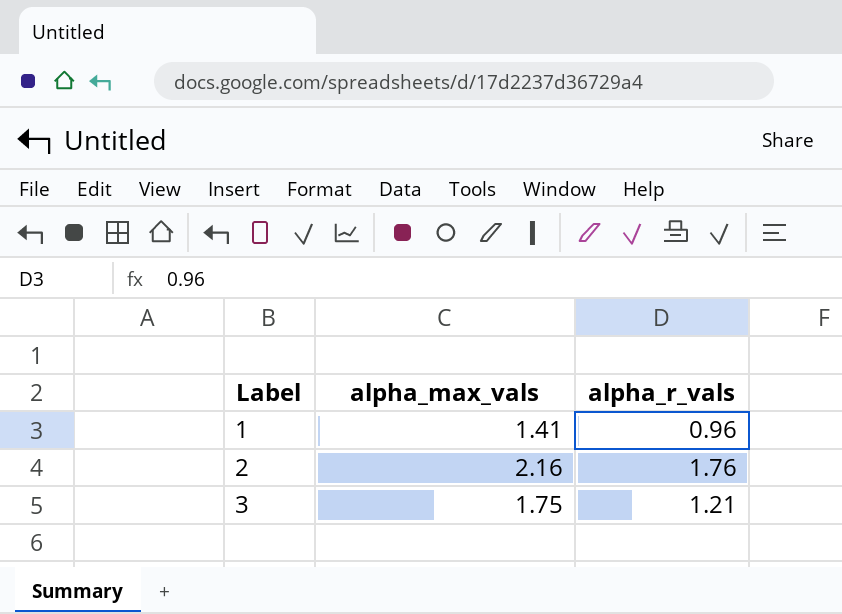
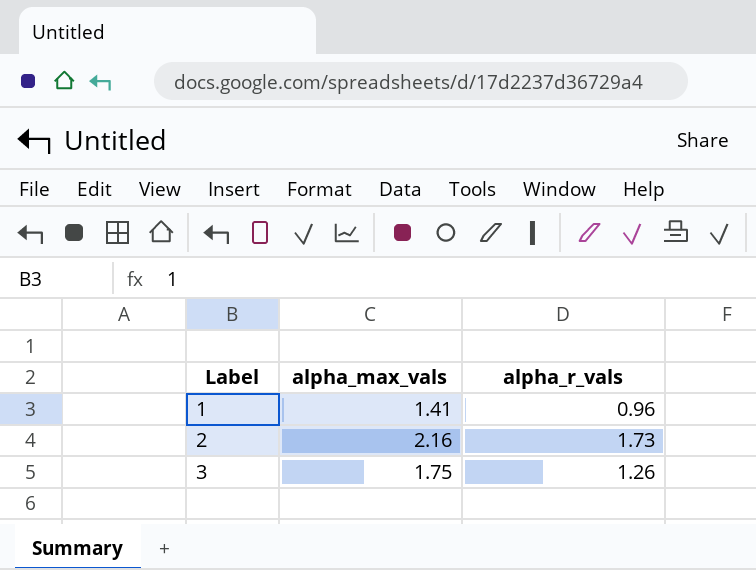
2 | alpha_r_vals: 1.76 -> 1.73
3 | alpha_r_vals: 1.21 -> 1.26

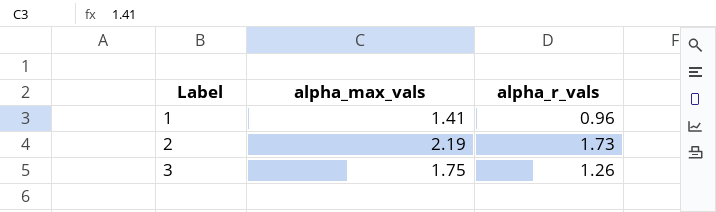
2 | alpha_max_vals: 2.16 -> 2.19

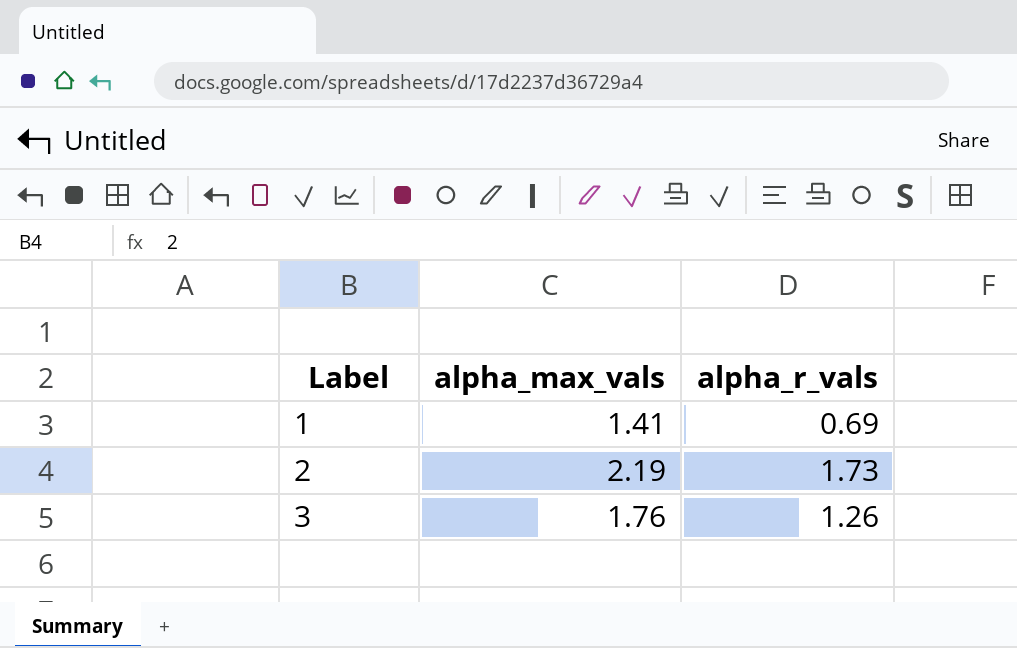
1 | alpha_r_vals: 0.96 -> 0.69
3 | alpha_max_vals: 1.75 -> 1.76

